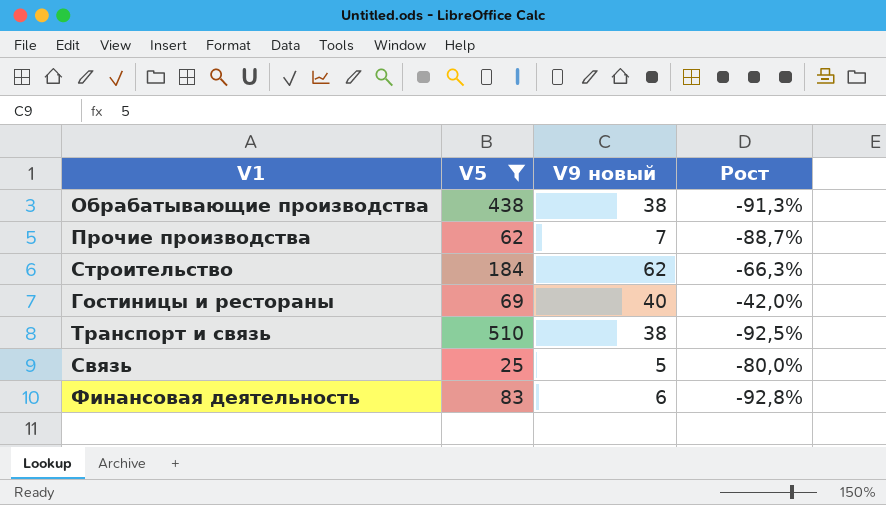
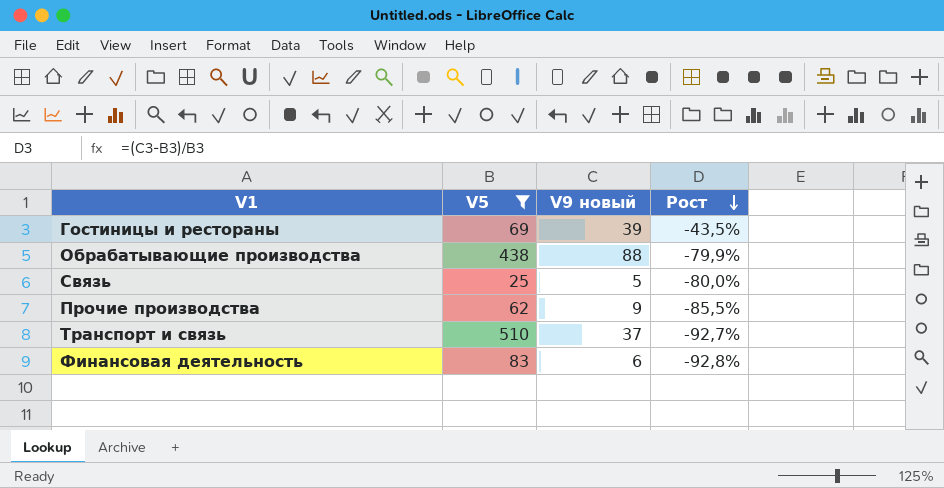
row order: none -> Рост descending
row Строительство: 184 | 62 | -66,3% -> none
Гостиницы и рестораны | V9 новый: 40 -> 39
Гостиницы и рестораны | Рост: -42,0% -> -43,5%
Обрабатывающие производства | V9 новый: 38 -> 88
Обрабатывающие производства | Рост: -91,3% -> -79,9%
Прочие производства | V9 новый: 7 -> 9
Прочие производства | Рост: -88,7% -> -85,5%
Транспорт и связь | V9 новый: 38 -> 37
Транспорт и связь | Рост: -92,5% -> -92,7%

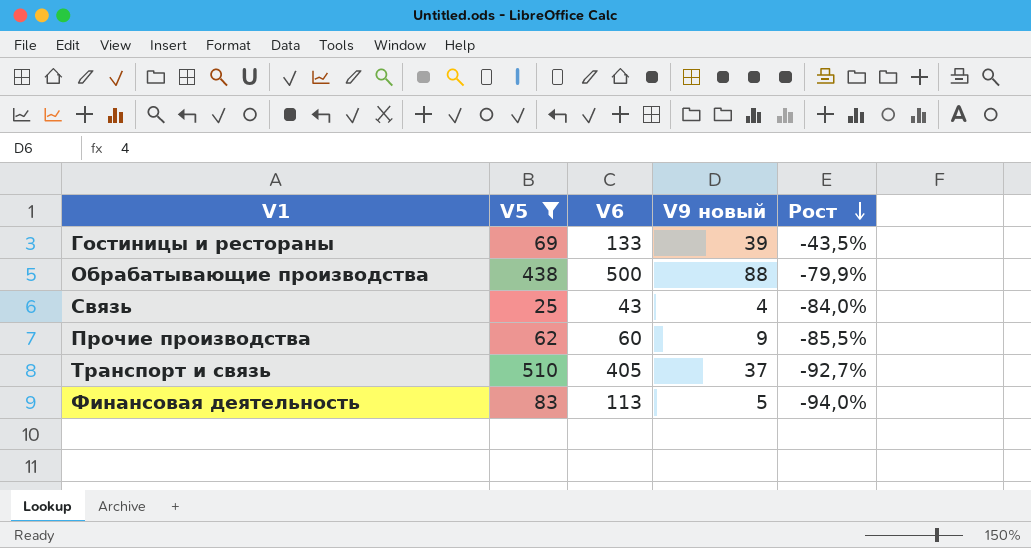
column V6 | position: none -> 3
Связь | V9 новый: 5 -> 4
Связь | Рост: -80,0% -> -84,0%
Финансовая деятельность | V9 новый: 6 -> 5
Финансовая деятельность | Рост: -92,8% -> -94,0%

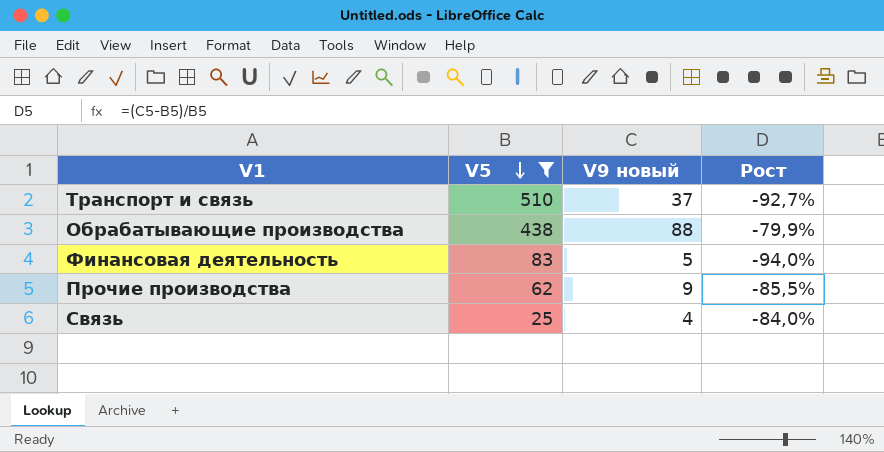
row order: Рост descending -> V5 descending
column V6 | position: 3 -> none
row Гостиницы и рестораны: 69 | 133 | 39 | -43,5% -> none

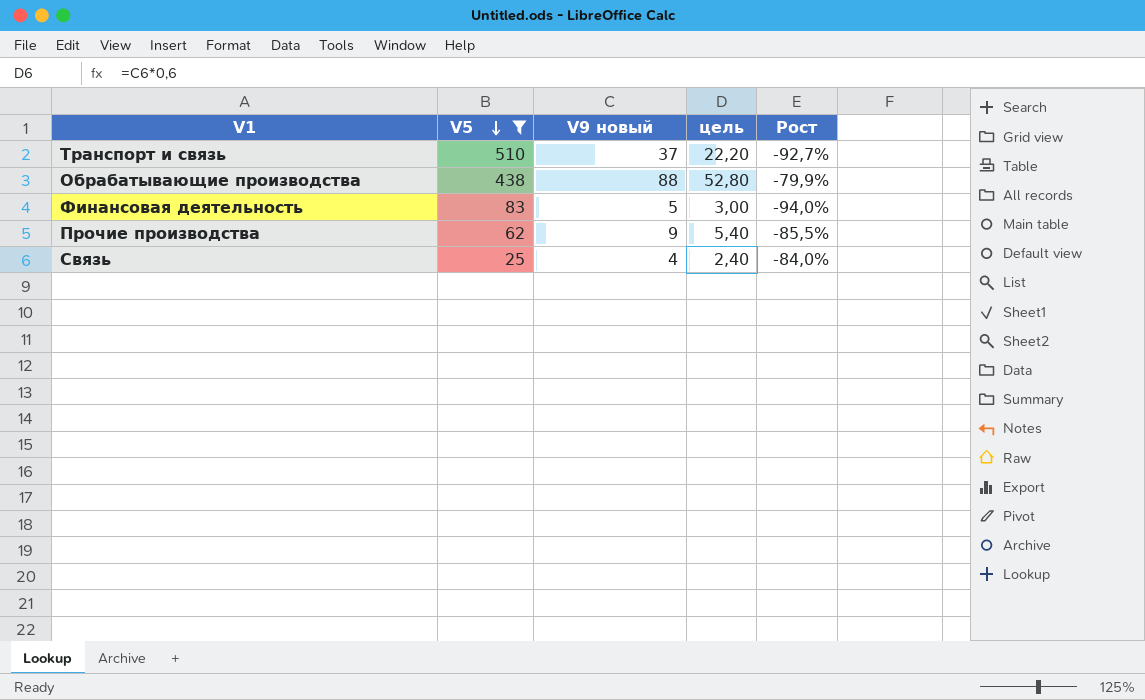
column цель | formula: none -> [V9 новый] * 0,6

